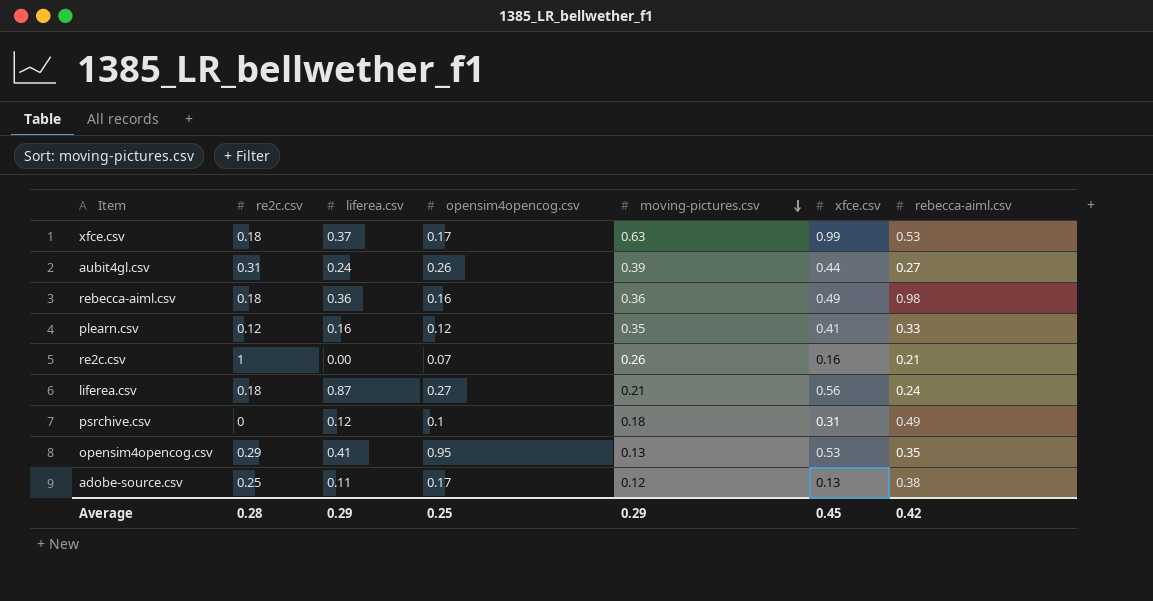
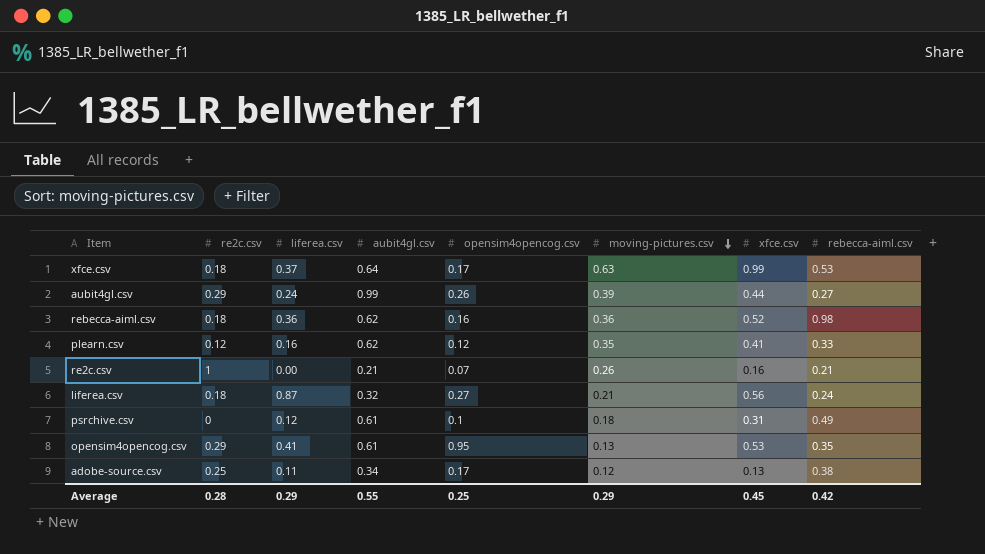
column aubit4gl.csv | position: none -> 4
aubit4gl.csv | re2c.csv: 0.31 -> 0.29
rebecca-aiml.csv | xfce.csv: 0.49 -> 0.52

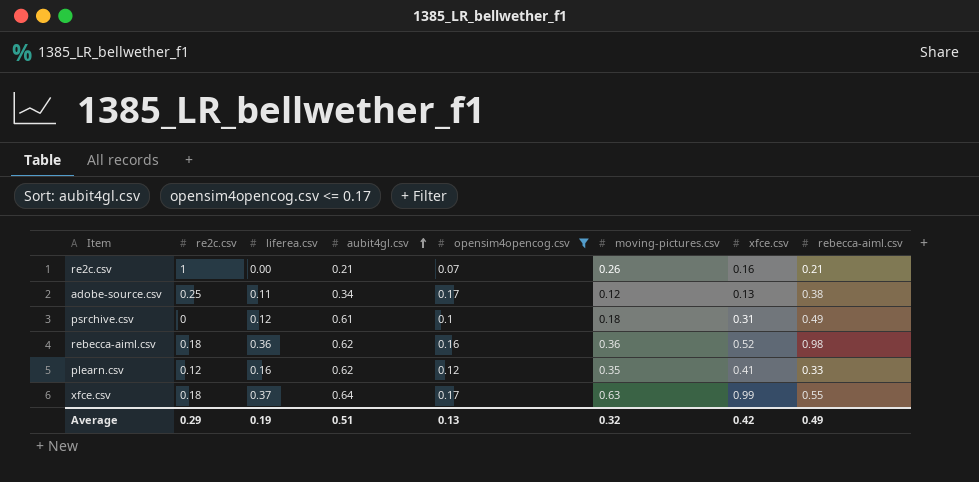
filter: none -> opensim4opencog.csv <= 0.17
row order: moving-pictures.csv descending -> aubit4gl.csv ascending
xfce.csv | rebecca-aiml.csv: 0.53 -> 0.55
Average | re2c.csv: 0.28 -> 0.29
Average | liferea.csv: 0.29 -> 0.19
Average | aubit4gl.csv: 0.55 -> 0.51
Average | opensim4opencog.csv: 0.25 -> 0.13
Average | moving-pictures.csv: 0.29 -> 0.32
Average | xfce.csv: 0.45 -> 0.42
Average | rebecca-aiml.csv: 0.42 -> 0.49

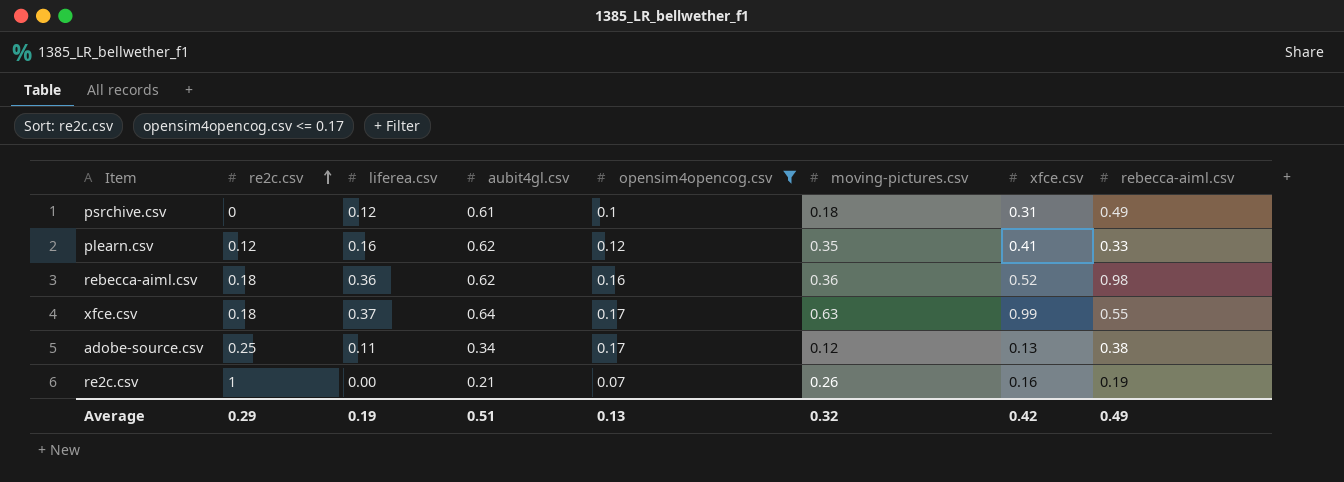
row order: aubit4gl.csv ascending -> re2c.csv ascending
re2c.csv | rebecca-aiml.csv: 0.21 -> 0.19

